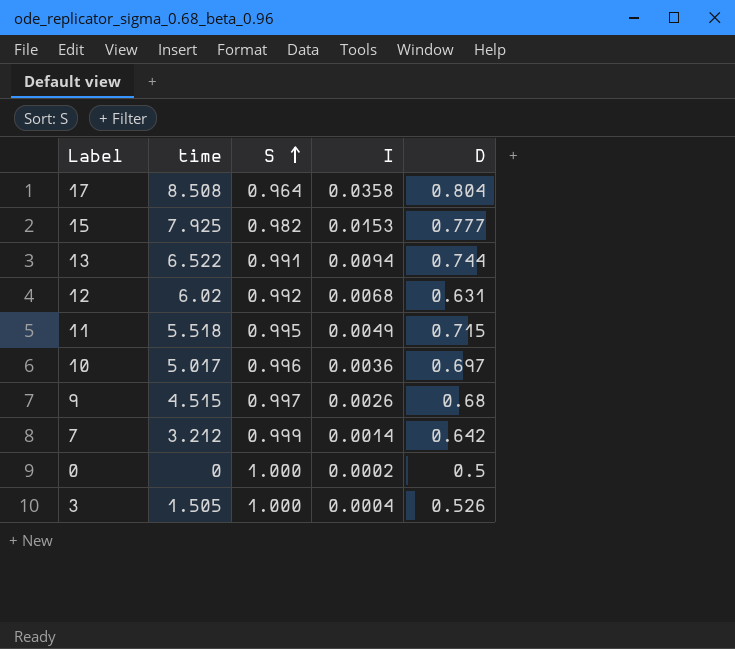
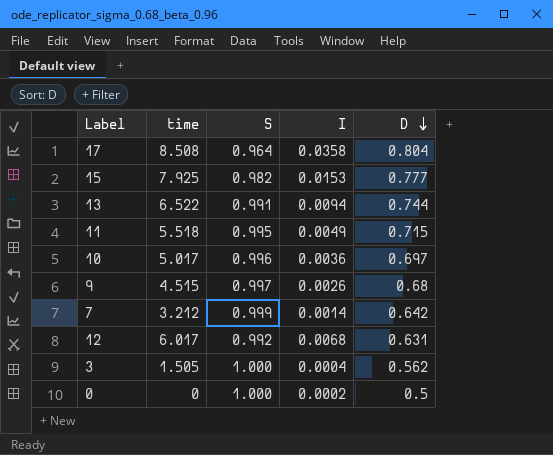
row order: S ascending -> D descending
12 | time: 6.02 -> 6.017
3 | D: 0.526 -> 0.562

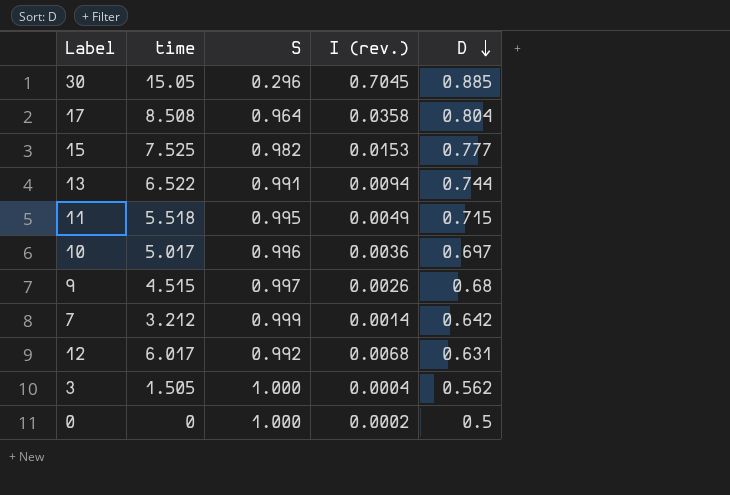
column name: I -> I (rev.)
row 30: none -> 15.05 | 0.296 | 0.7045 | 0.885
15 | time: 7.925 -> 7.525

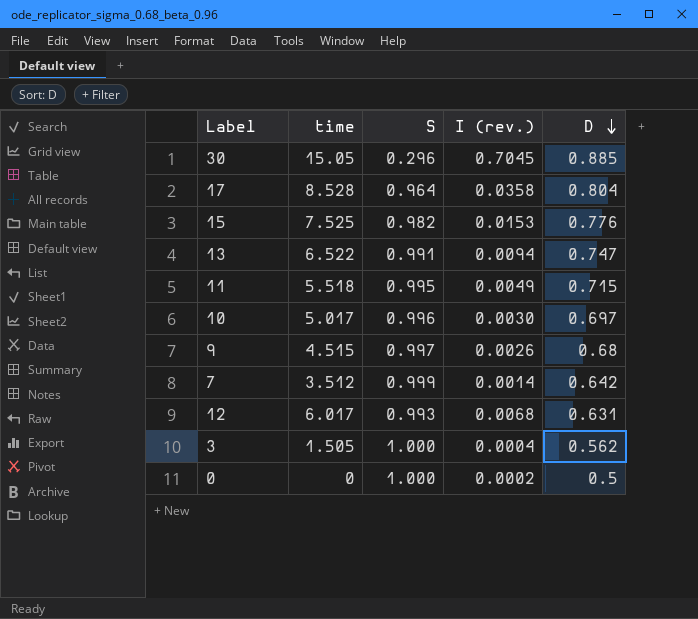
17 | time: 8.508 -> 8.528
15 | D: 0.777 -> 0.776
13 | D: 0.744 -> 0.747
10 | I (rev.): 0.0036 -> 0.0030
7 | time: 3.212 -> 3.512
12 | S: 0.992 -> 0.993

